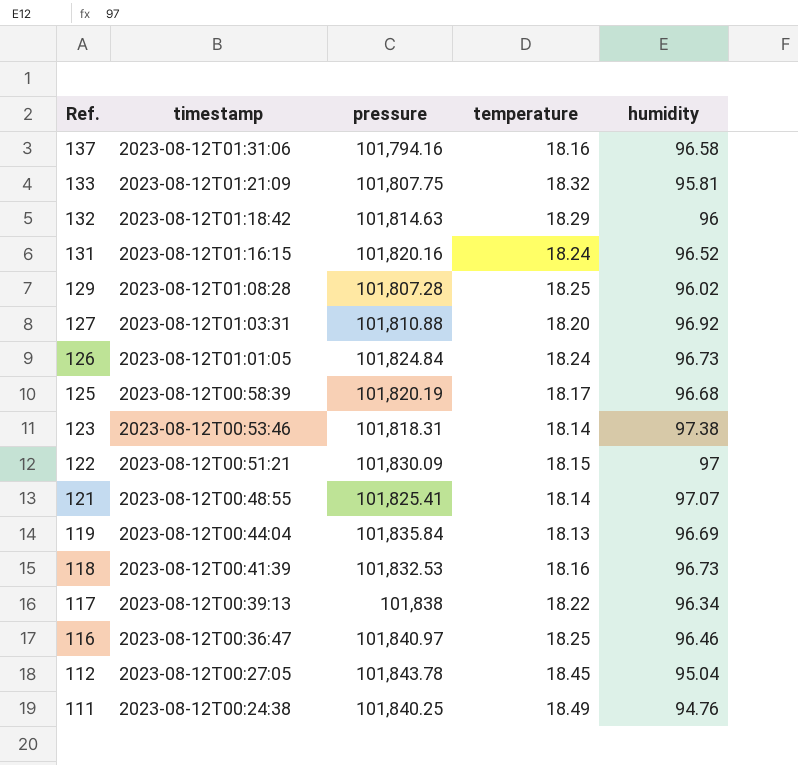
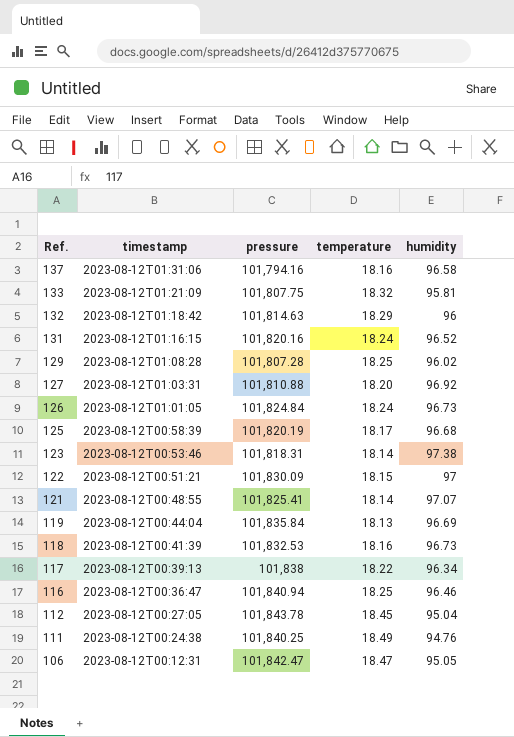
116 | pressure: 101,840.97 -> 101,840.94
row 106: none -> 2023-08-12T00:12:31 | 101,842.47 | 18.47 | 95.05

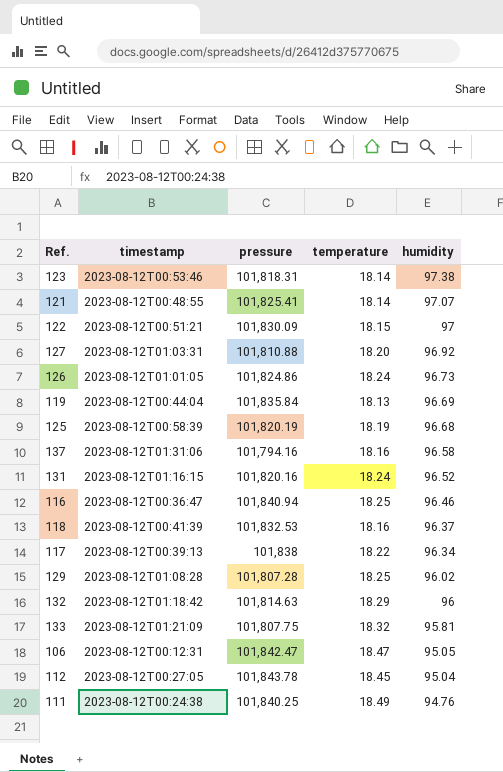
row order: Ref. descending -> humidity descending
126 | pressure: 101,824.84 -> 101,824.86
125 | temperature: 18.17 -> 18.19
118 | humidity: 96.73 -> 96.37

